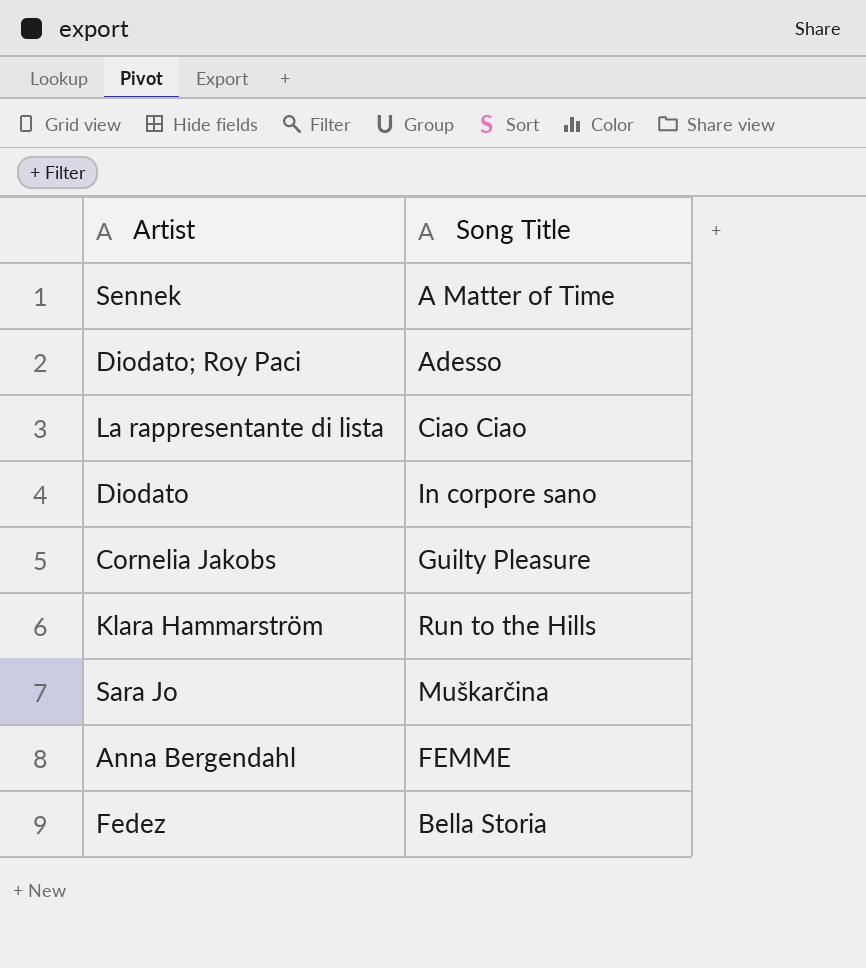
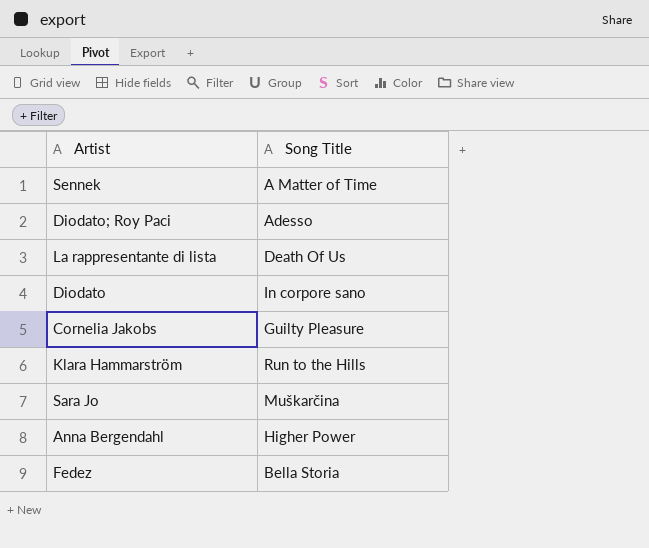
La rappresentante di lista | Song Title: Ciao Ciao -> Death Of Us
Anna Bergendahl | Song Title: FEMME -> Higher Power

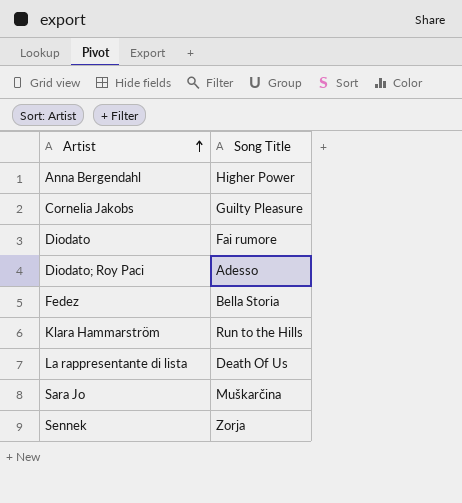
row order: none -> Artist ascending
Diodato | Song Title: In corpore sano -> Fai rumore
Sennek | Song Title: A Matter of Time -> Zorja

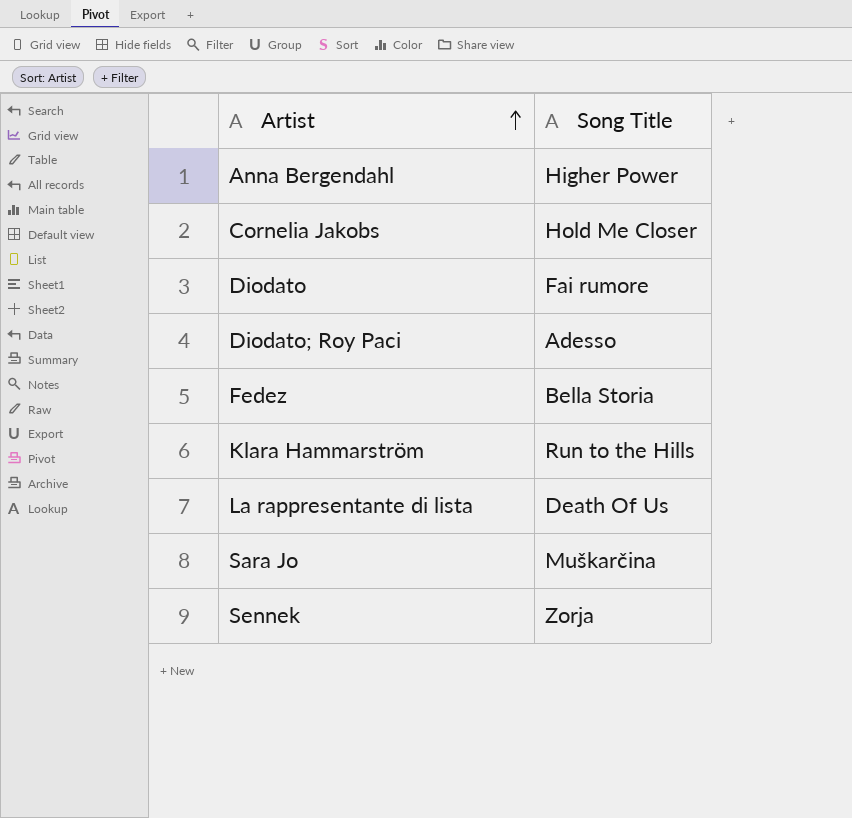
Cornelia Jakobs | Song Title: Guilty Pleasure -> Hold Me Closer

